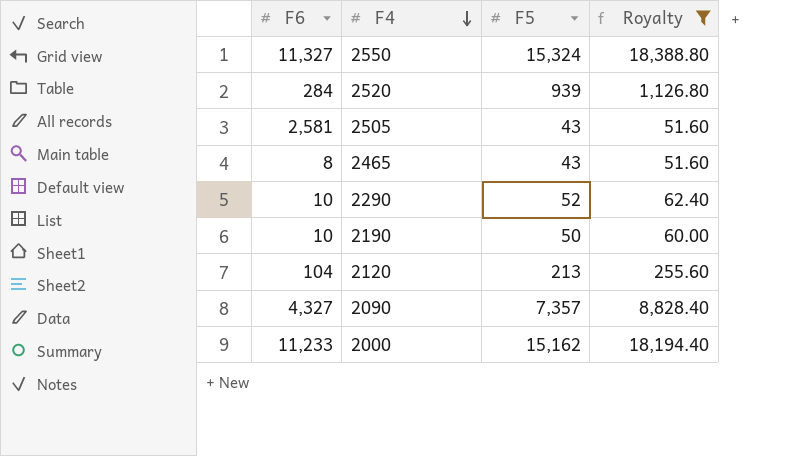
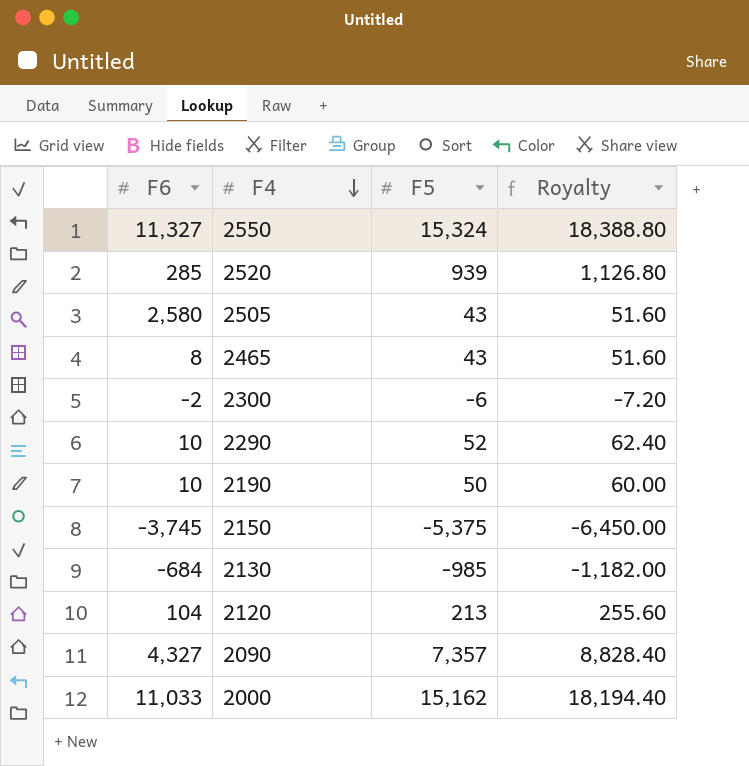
filter: Royalty >= 51.60 -> none
2520 | F6: 284 -> 285
2505 | F6: 2,581 -> 2,580
2000 | F6: 11,233 -> 11,033

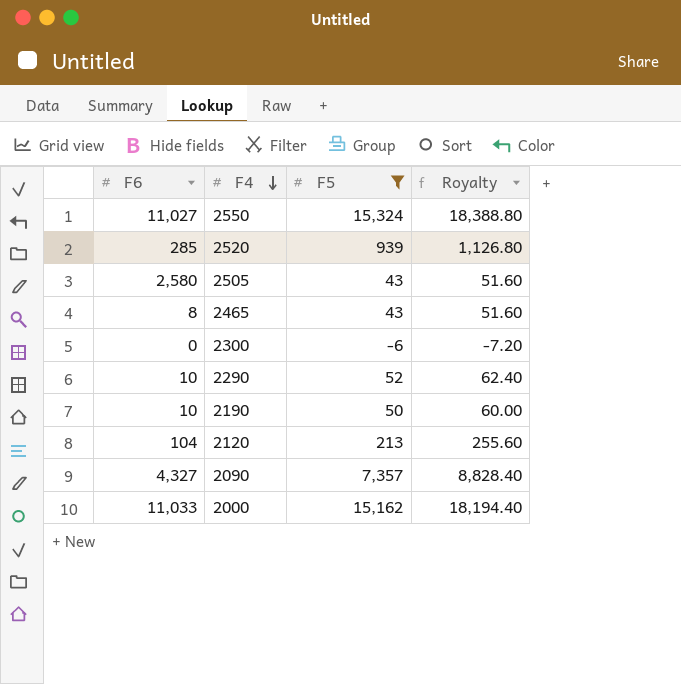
filter: none -> F5 >= -6
2550 | F6: 11,327 -> 11,027
2300 | F6: -2 -> 0

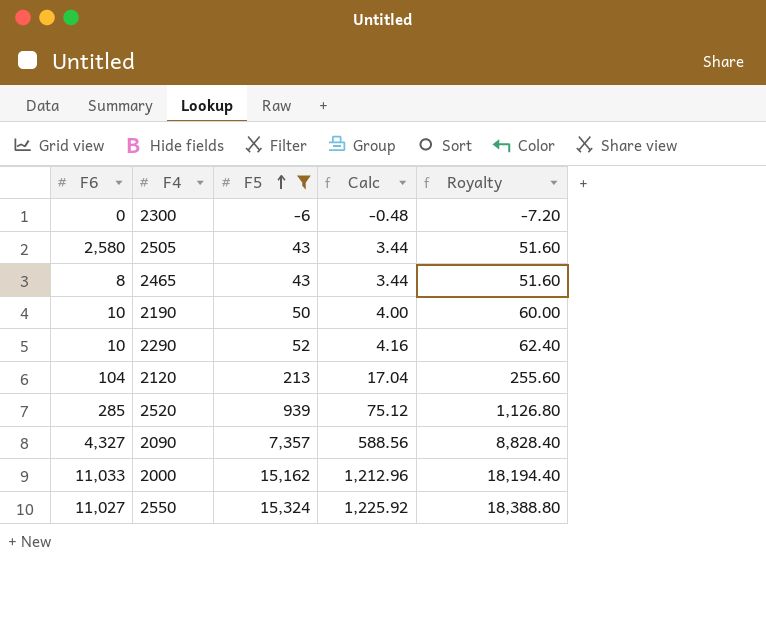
row order: F4 descending -> F5 ascending
column Calc | formula: none -> [F5] * 0.08

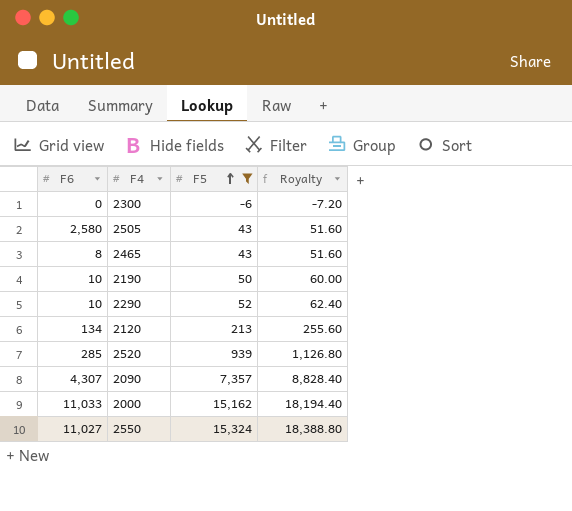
column Calc | formula: [F5] * 0.08 -> none
2120 | F6: 104 -> 134
2090 | F6: 4,327 -> 4,307

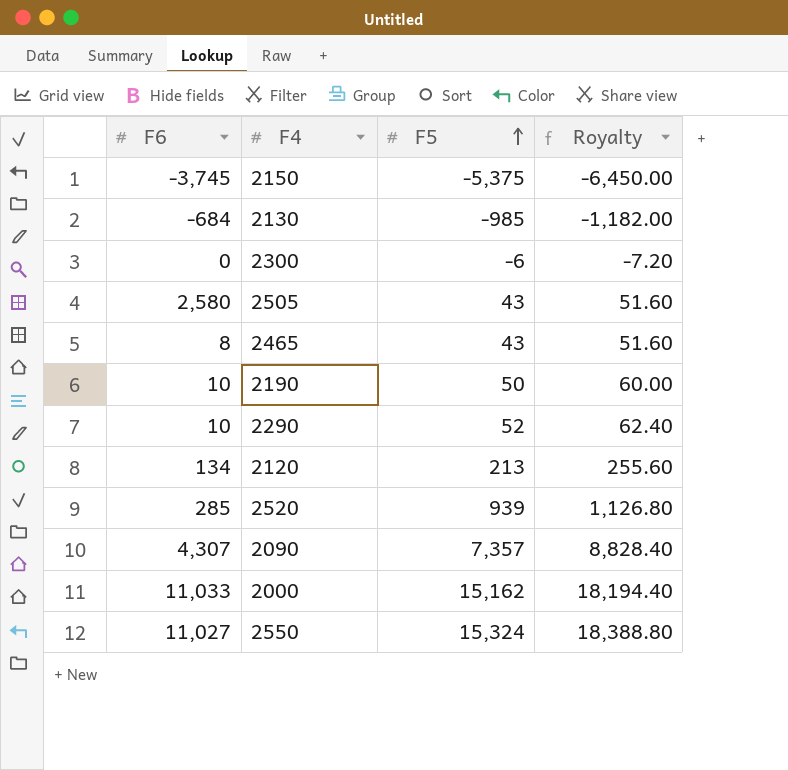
filter: F5 >= -6 -> none

